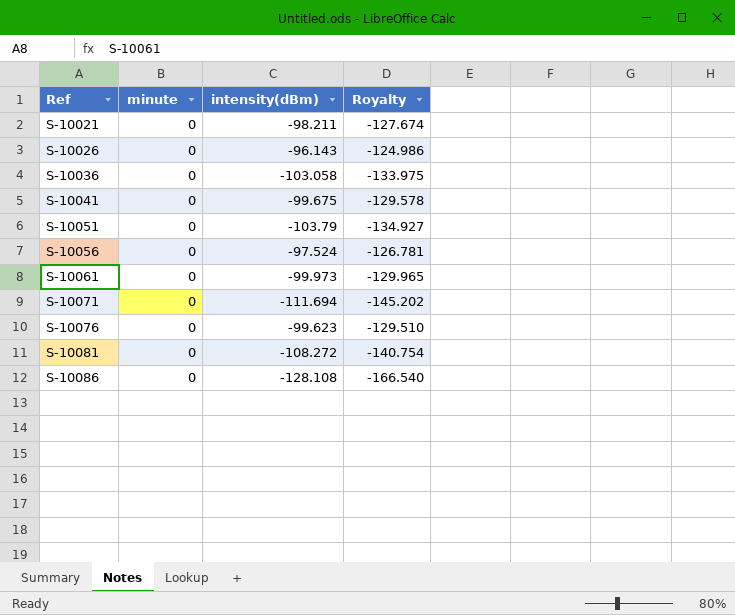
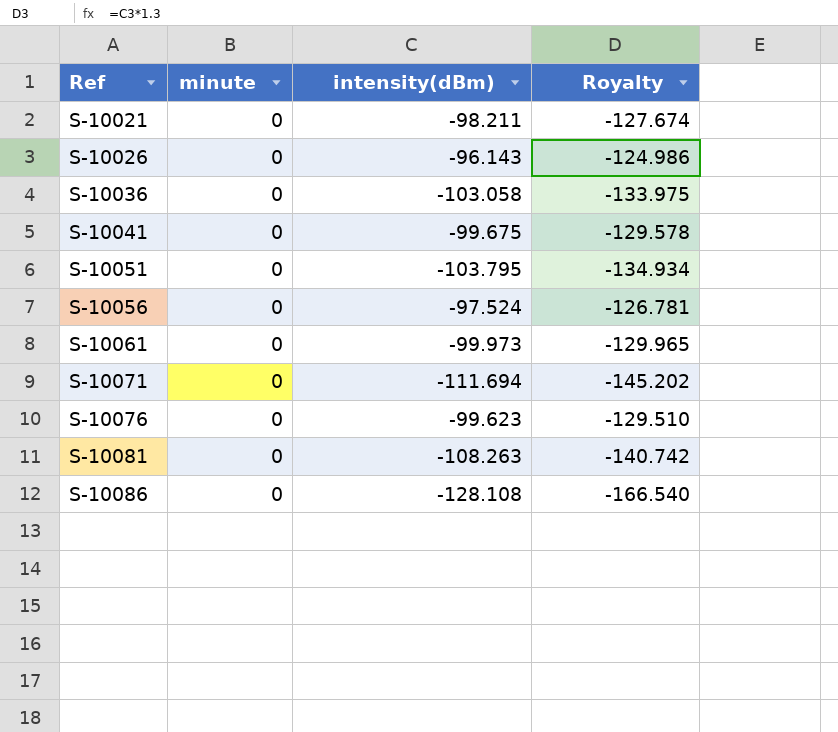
S-10051 | intensity(dBm): -103.79 -> -103.795
S-10051 | Royalty: -134.927 -> -134.934
S-10081 | intensity(dBm): -108.272 -> -108.263
S-10081 | Royalty: -140.754 -> -140.742

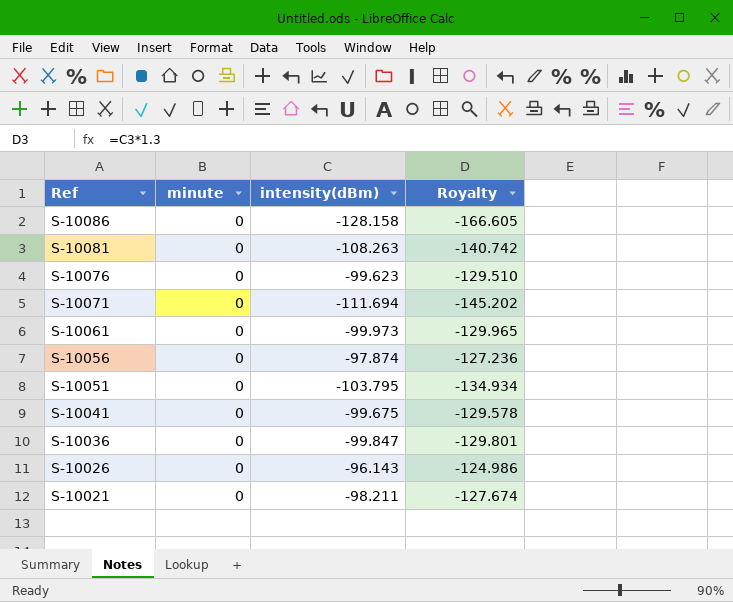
row order: Ref ascending -> Ref descending
S-10086 | intensity(dBm): -128.108 -> -128.158
S-10086 | Royalty: -166.540 -> -166.605
S-10056 | intensity(dBm): -97.524 -> -97.874
S-10056 | Royalty: -126.781 -> -127.236
S-10036 | intensity(dBm): -103.058 -> -99.847
S-10036 | Royalty: -133.975 -> -129.801

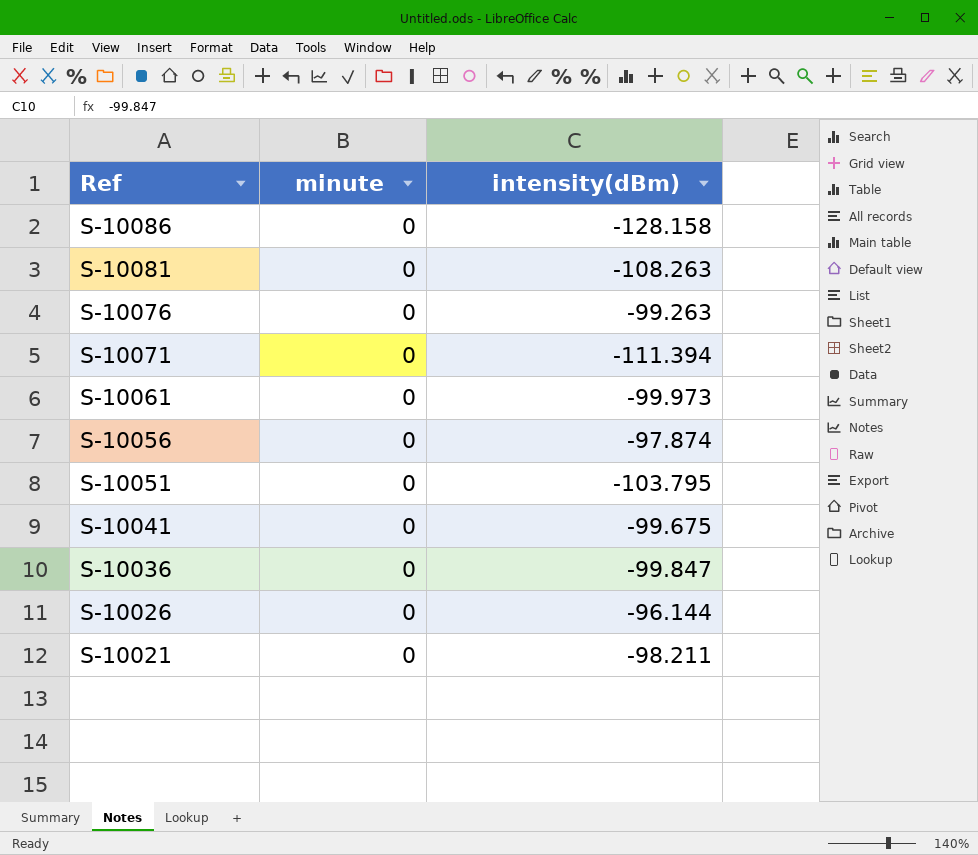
column Royalty | formula: [intensity(dBm)] * 1.3 -> none
S-10076 | intensity(dBm): -99.623 -> -99.263
S-10071 | intensity(dBm): -111.694 -> -111.394
S-10026 | intensity(dBm): -96.143 -> -96.144

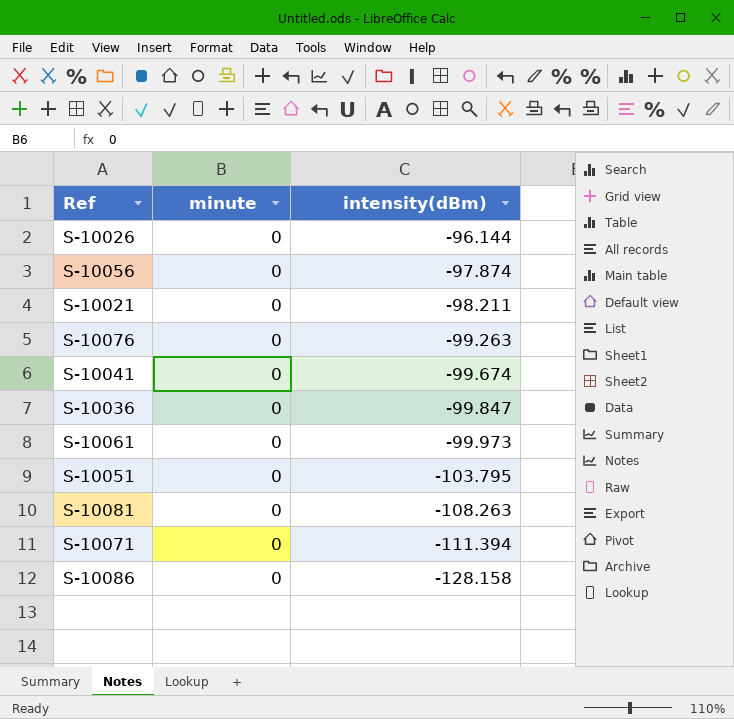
row order: Ref descending -> intensity(dBm) descending
S-10041 | intensity(dBm): -99.675 -> -99.674

